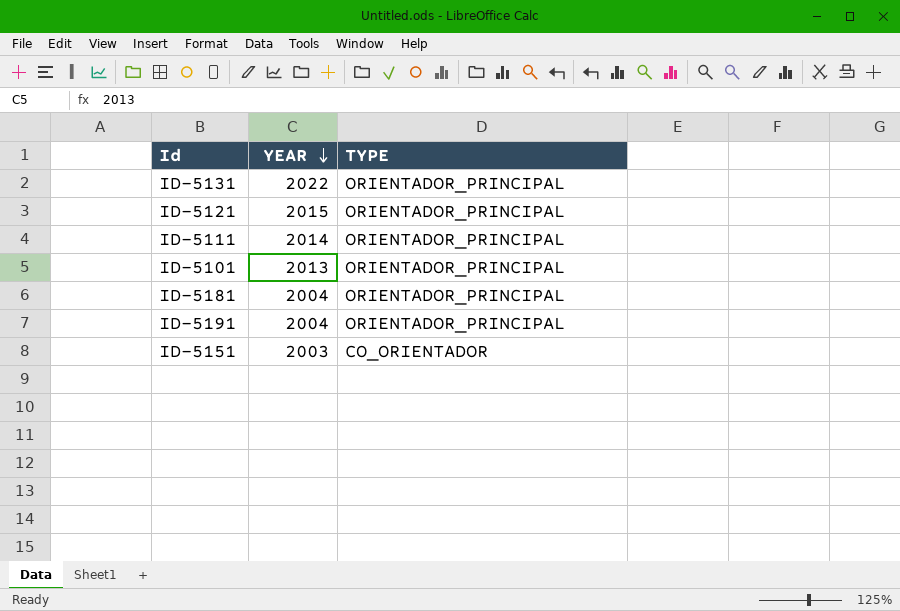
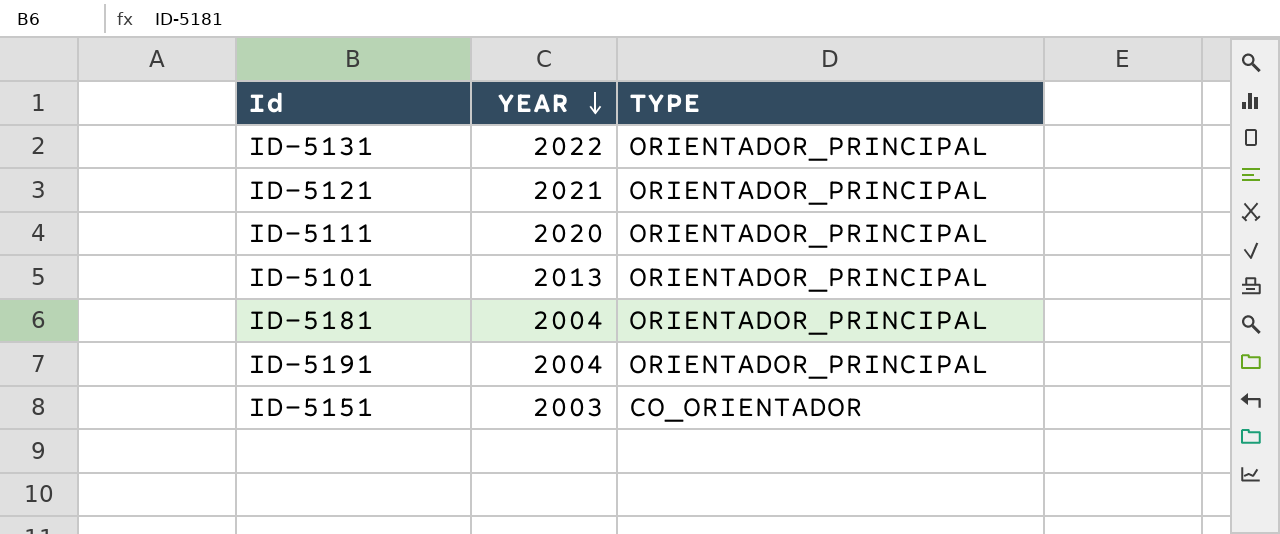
ID-5121 | YEAR: 2015 -> 2021
ID-5111 | YEAR: 2014 -> 2020

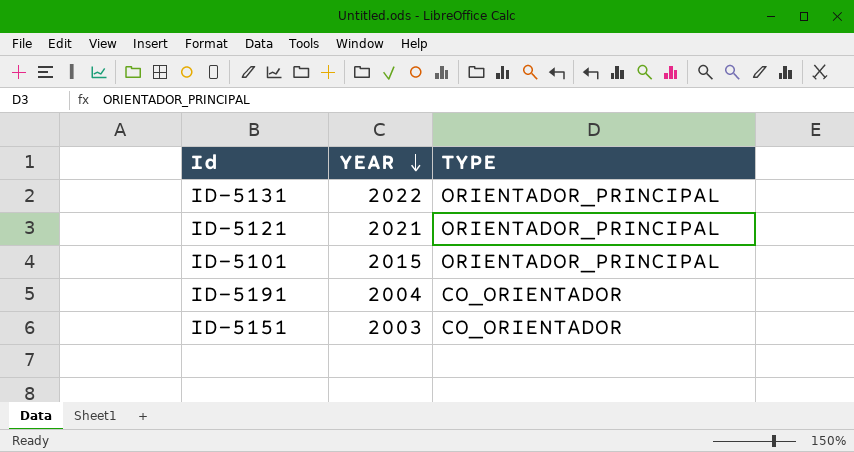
row ID-5111: 2020 | ORIENTADOR_PRINCIPAL -> none
row ID-5181: 2004 | ORIENTADOR_PRINCIPAL -> none
ID-5101 | YEAR: 2013 -> 2015
ID-5191 | TYPE: ORIENTADOR_PRINCIPAL -> CO_ORIENTADOR

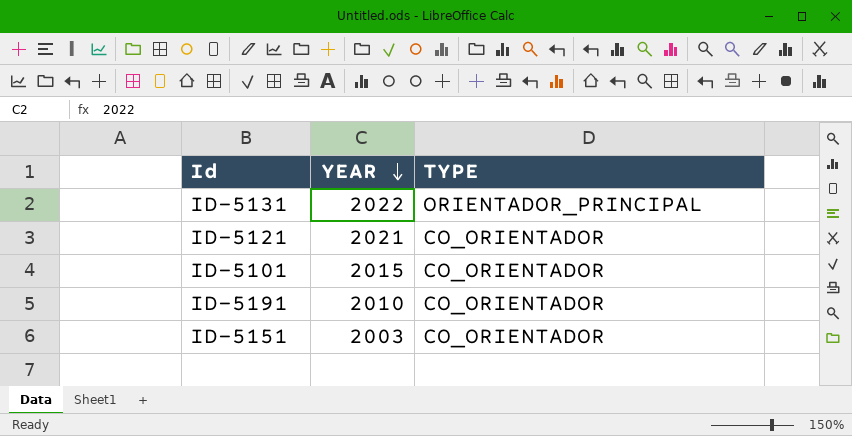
ID-5121 | TYPE: ORIENTADOR_PRINCIPAL -> CO_ORIENTADOR
ID-5101 | TYPE: ORIENTADOR_PRINCIPAL -> CO_ORIENTADOR
ID-5191 | YEAR: 2004 -> 2010

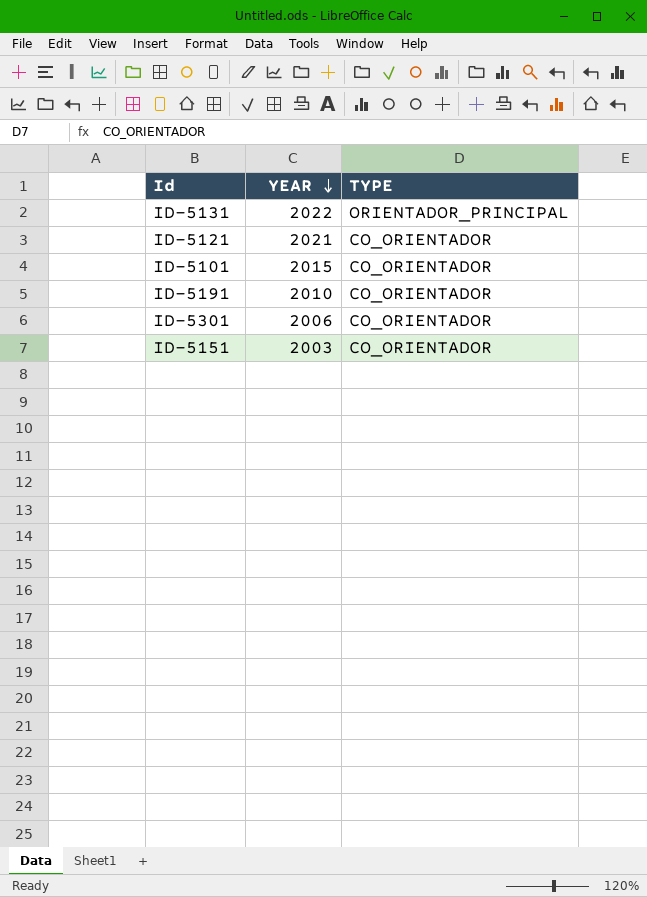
row ID-5301: none -> 2006 | CO_ORIENTADOR

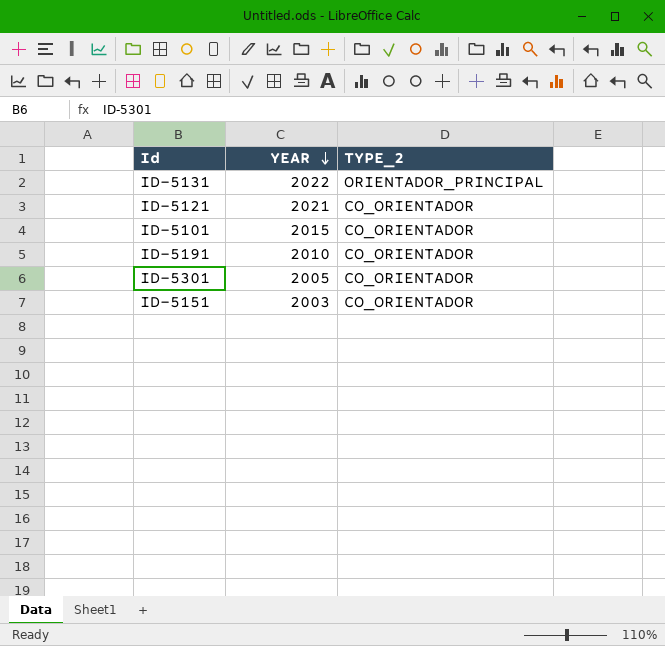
column name: TYPE -> TYPE_2
ID-5301 | YEAR: 2006 -> 2005

